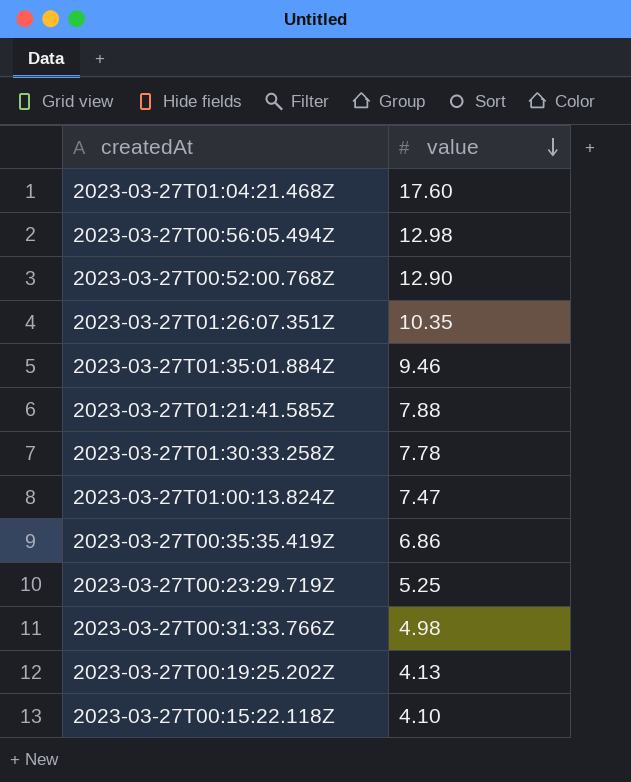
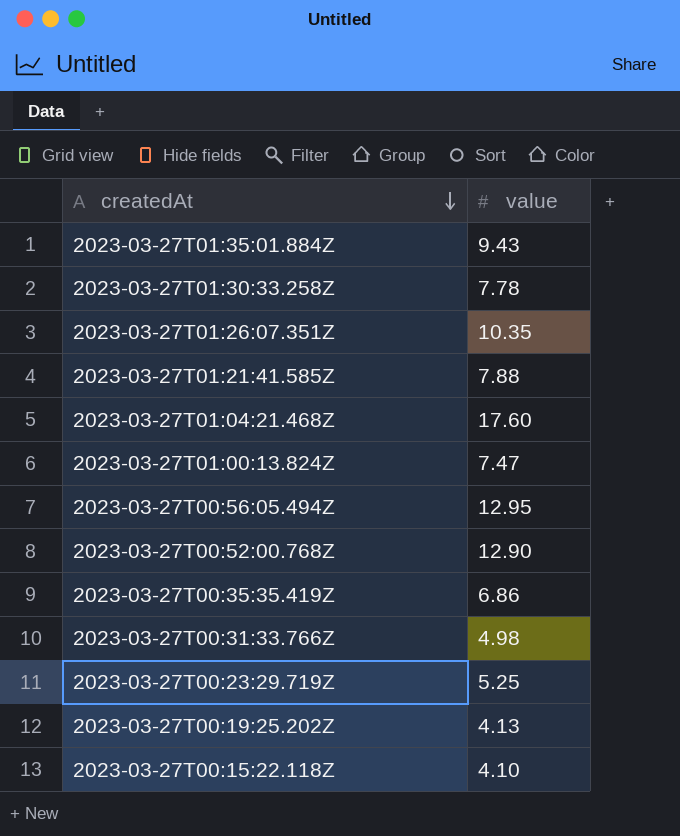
row order: value descending -> createdAt descending
2023-03-27T01:35:01.884Z | value: 9.46 -> 9.43
2023-03-27T00:56:05.494Z | value: 12.98 -> 12.95

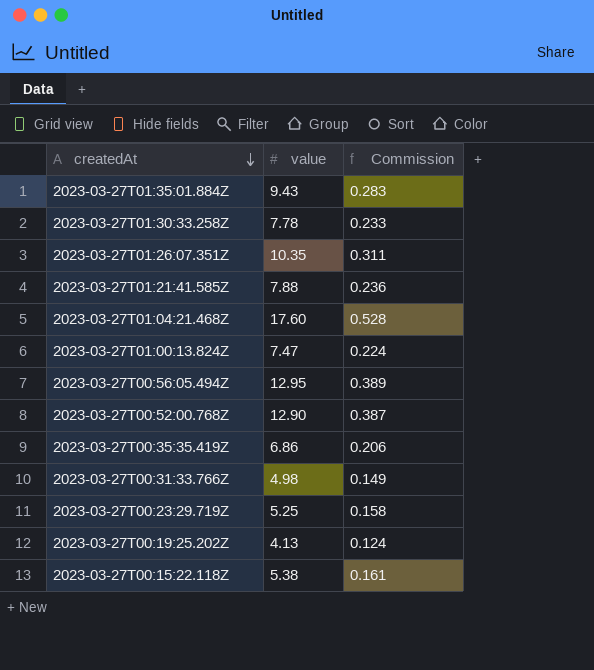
column Commission | formula: none -> [value] * 0.03
2023-03-27T00:15:22.118Z | value: 4.10 -> 5.38

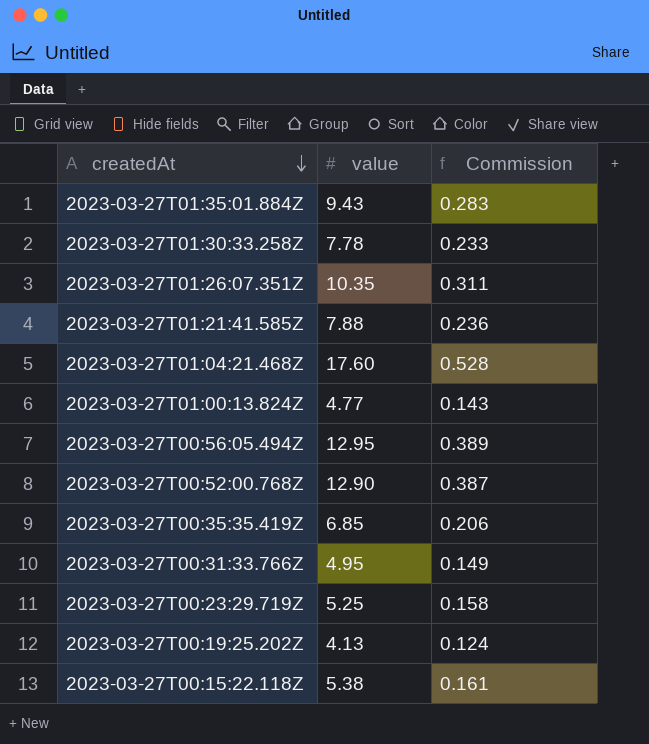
2023-03-27T01:00:13.824Z | value: 7.47 -> 4.77
2023-03-27T01:00:13.824Z | Commission: 0.224 -> 0.143
2023-03-27T00:35:35.419Z | value: 6.86 -> 6.85
2023-03-27T00:31:33.766Z | value: 4.98 -> 4.95

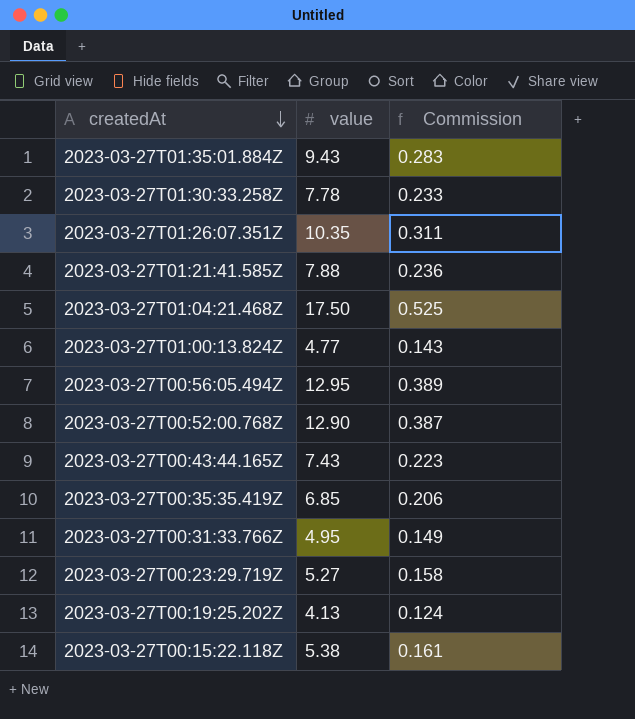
2023-03-27T01:04:21.468Z | value: 17.60 -> 17.50
2023-03-27T01:04:21.468Z | Commission: 0.528 -> 0.525
row 2023-03-27T00:43:44.165Z: none -> 7.43 | 0.223
2023-03-27T00:23:29.719Z | value: 5.25 -> 5.27

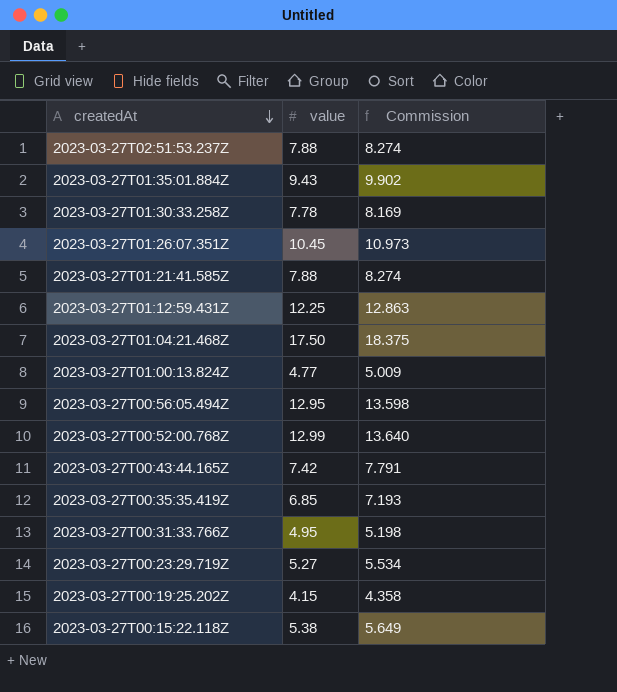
column Commission | formula: [value] * 0.03 -> [value] * 1.05
row 2023-03-27T02:51:53.237Z: none -> 7.88 | 8.274
2023-03-27T01:26:07.351Z | value: 10.35 -> 10.45
row 2023-03-27T01:12:59.431Z: none -> 12.25 | 12.863
2023-03-27T00:52:00.768Z | value: 12.90 -> 12.99
2023-03-27T00:43:44.165Z | value: 7.43 -> 7.42
2023-03-27T00:19:25.202Z | value: 4.13 -> 4.15

